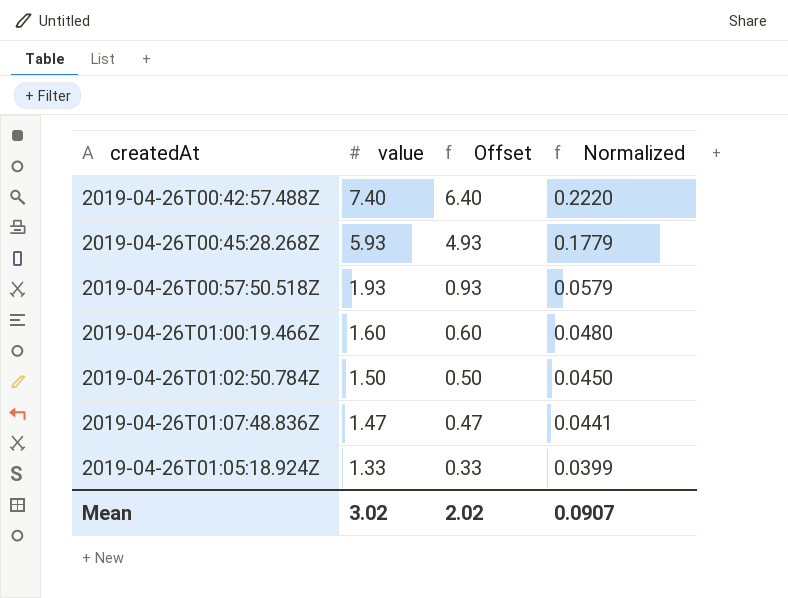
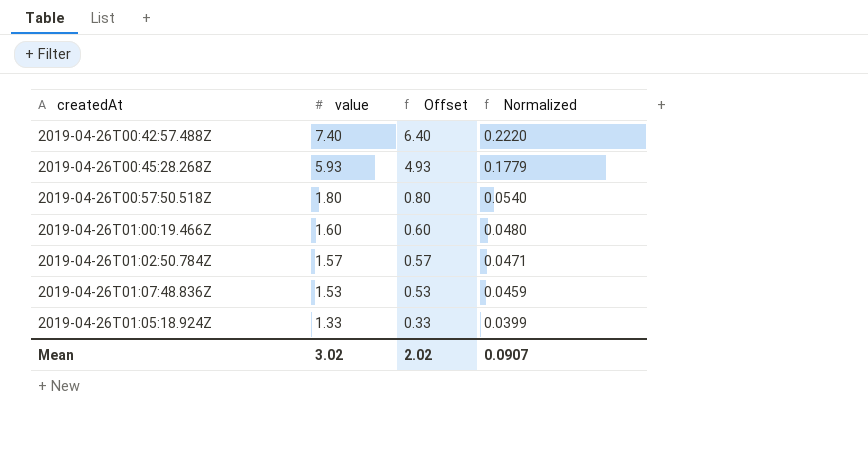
2019-04-26T00:57:50.518Z | value: 1.93 -> 1.80
2019-04-26T00:57:50.518Z | Offset: 0.93 -> 0.80
2019-04-26T00:57:50.518Z | Normalized: 0.0579 -> 0.0540
2019-04-26T01:02:50.784Z | value: 1.50 -> 1.57
2019-04-26T01:02:50.784Z | Offset: 0.50 -> 0.57
2019-04-26T01:02:50.784Z | Normalized: 0.0450 -> 0.0471
2019-04-26T01:07:48.836Z | value: 1.47 -> 1.53
2019-04-26T01:07:48.836Z | Offset: 0.47 -> 0.53
2019-04-26T01:07:48.836Z | Normalized: 0.0441 -> 0.0459

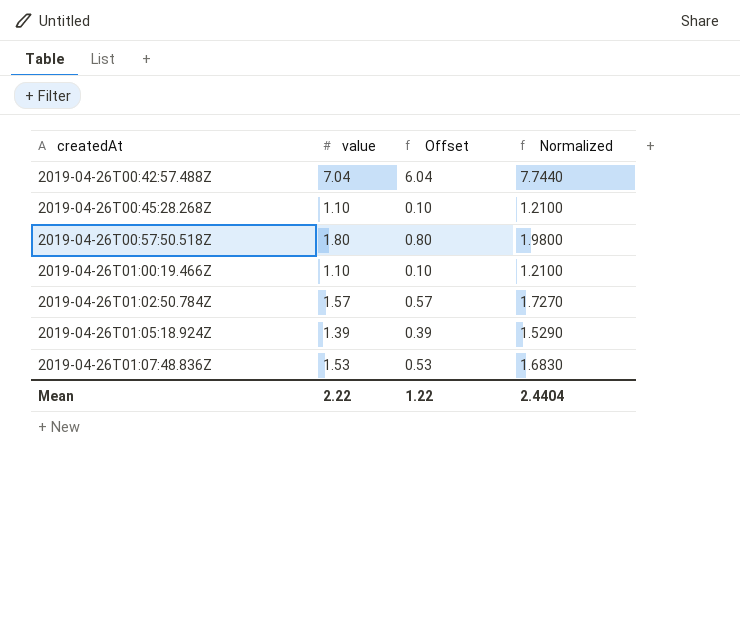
row order: value descending -> createdAt ascending
column Normalized | formula: [value] * 0.03 -> [value] * 1.1
2019-04-26T00:42:57.488Z | value: 7.40 -> 7.04
2019-04-26T00:42:57.488Z | Offset: 6.40 -> 6.04
2019-04-26T00:45:28.268Z | value: 5.93 -> 1.10
2019-04-26T00:45:28.268Z | Offset: 4.93 -> 0.10
2019-04-26T01:00:19.466Z | value: 1.60 -> 1.10
2019-04-26T01:00:19.466Z | Offset: 0.60 -> 0.10
2019-04-26T01:05:18.924Z | value: 1.33 -> 1.39
2019-04-26T01:05:18.924Z | Offset: 0.33 -> 0.39
Mean | value: 3.02 -> 2.22
Mean | Offset: 2.02 -> 1.22
Mean | Normalized: 0.0907 -> 2.4404

